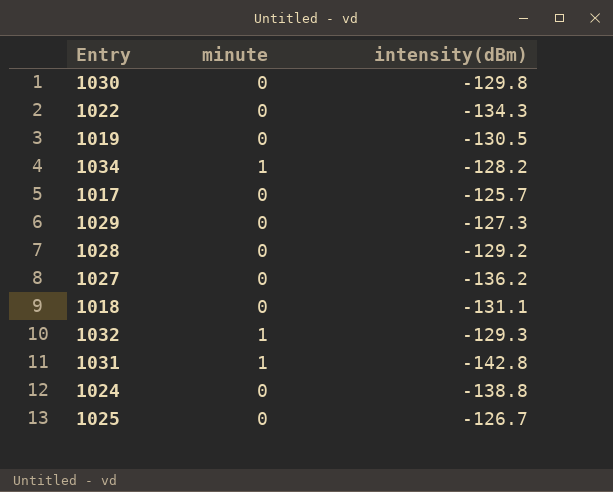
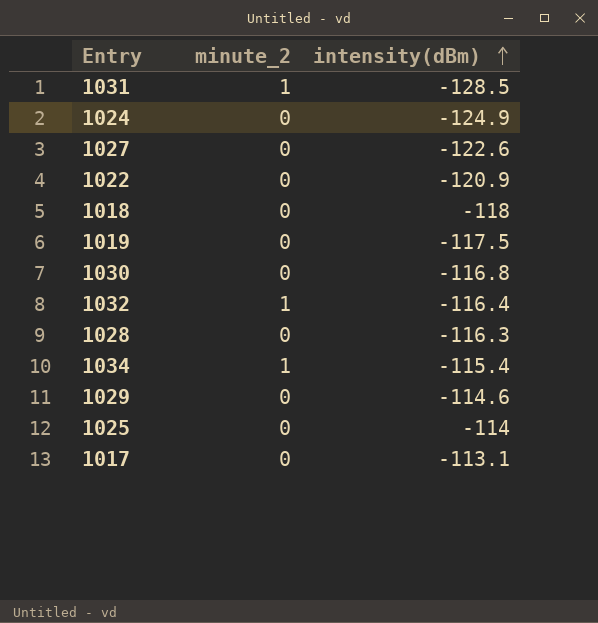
row order: none -> intensity(dBm) ascending
column name: minute -> minute_2
1031 | intensity(dBm): -142.8 -> -128.5
1024 | intensity(dBm): -138.8 -> -124.9
1027 | intensity(dBm): -136.2 -> -122.6
1022 | intensity(dBm): -134.3 -> -120.9
1018 | intensity(dBm): -131.1 -> -118
1019 | intensity(dBm): -130.5 -> -117.5
1030 | intensity(dBm): -129.8 -> -116.8
1032 | intensity(dBm): -129.3 -> -116.4
1028 | intensity(dBm): -129.2 -> -116.3
1034 | intensity(dBm): -128.2 -> -115.4
1029 | intensity(dBm): -127.3 -> -114.6
1025 | intensity(dBm): -126.7 -> -114
1017 | intensity(dBm): -125.7 -> -113.1

